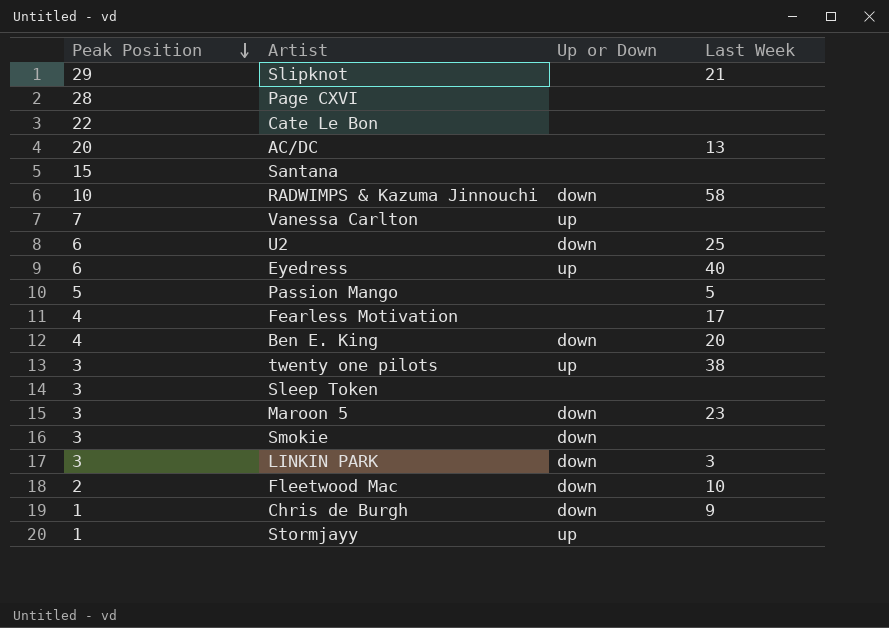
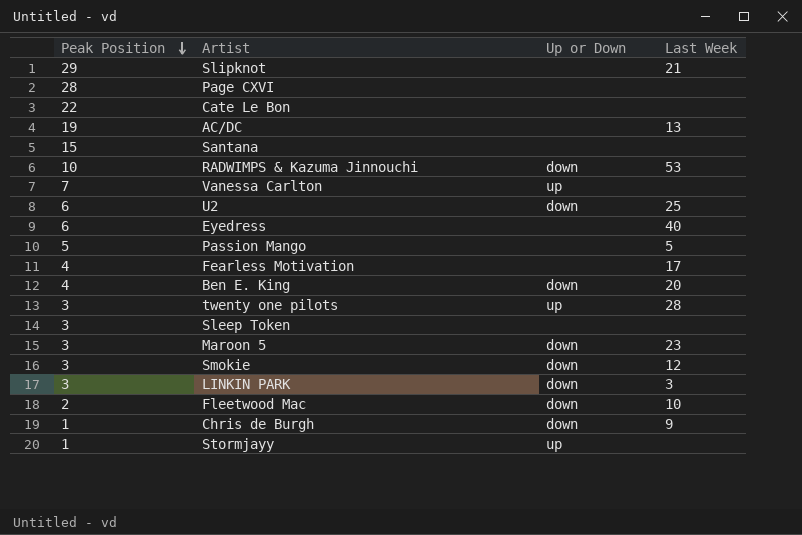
AC/DC | Peak Position: 20 -> 19
RADWIMPS & Kazuma Jinnouchi | Last Week: 58 -> 53
Eyedress | Up or Down: up -> none
twenty one pilots | Last Week: 38 -> 28
Smokie | Last Week: none -> 12

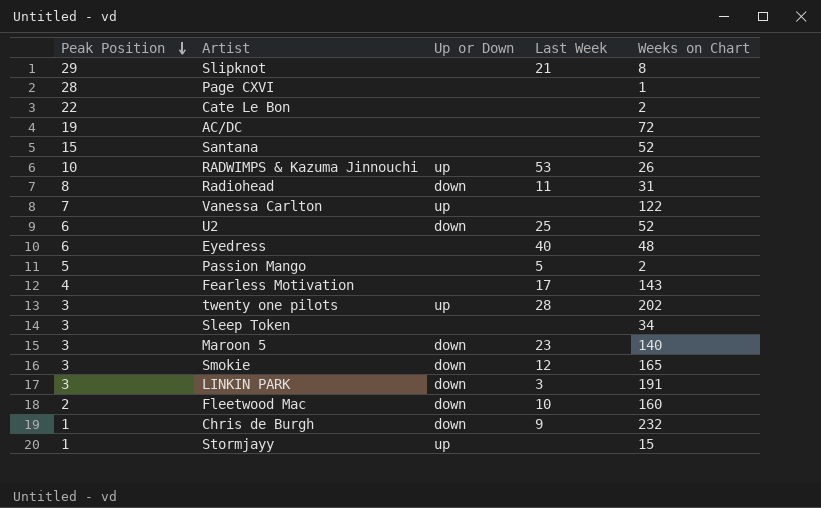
column Weeks on Chart | position: none -> 5
row Ben E. King: 4 | down | 20 -> none
AC/DC | Last Week: 13 -> none
RADWIMPS & Kazuma Jinnouchi | Up or Down: down -> up
row Radiohead: none -> 8 | down | 11 | 31

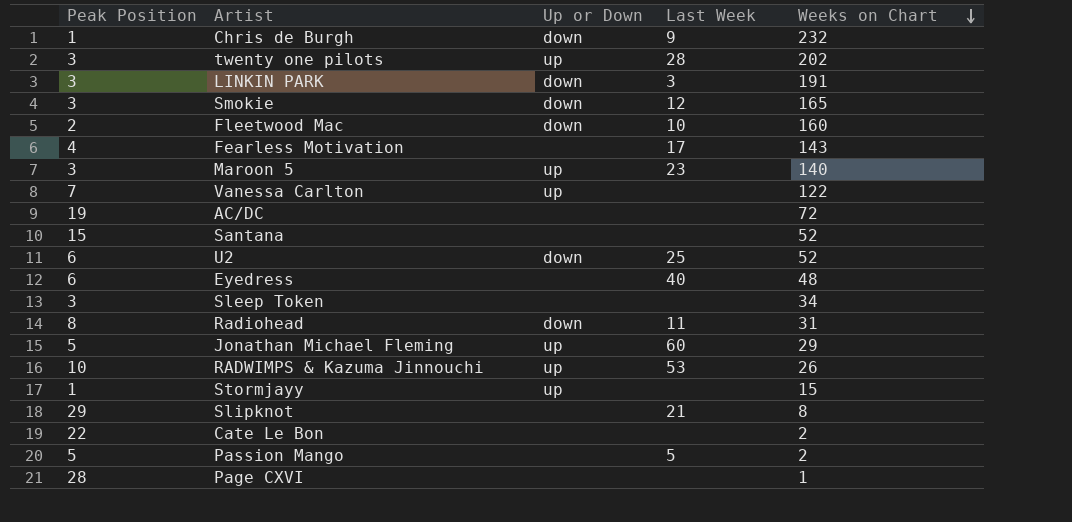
row order: Peak Position descending -> Weeks on Chart descending
Maroon 5 | Up or Down: down -> up
row Jonathan Michael Fleming: none -> 5 | up | 60 | 29

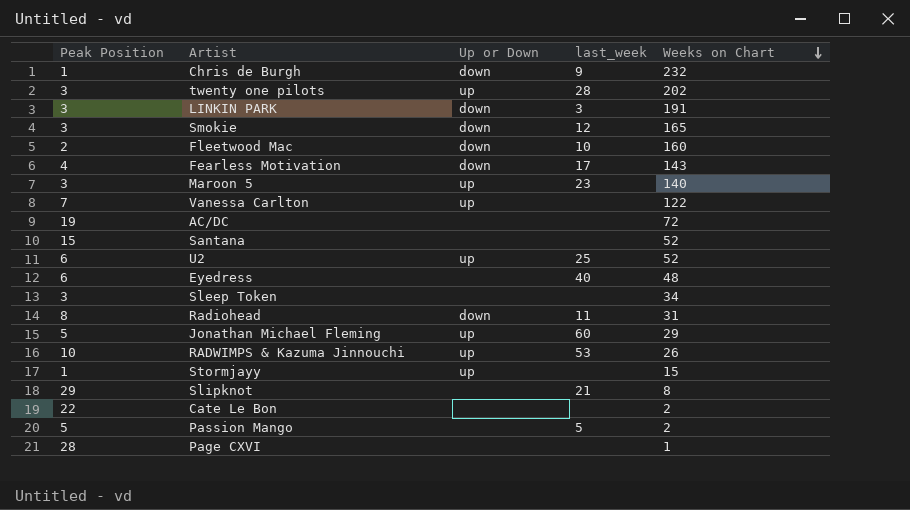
column name: Last Week -> last_week
Fearless Motivation | Up or Down: none -> down
U2 | Up or Down: down -> up

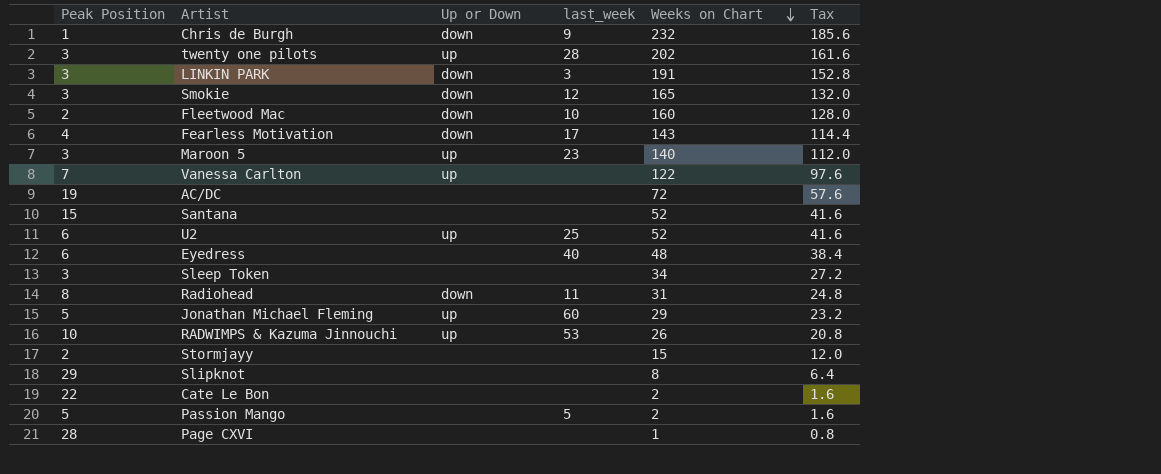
column Tax | formula: none -> [Weeks on Chart] * 0.8
Stormjayy | Peak Position: 1 -> 2
Stormjayy | Up or Down: up -> none
Slipknot | last_week: 21 -> none

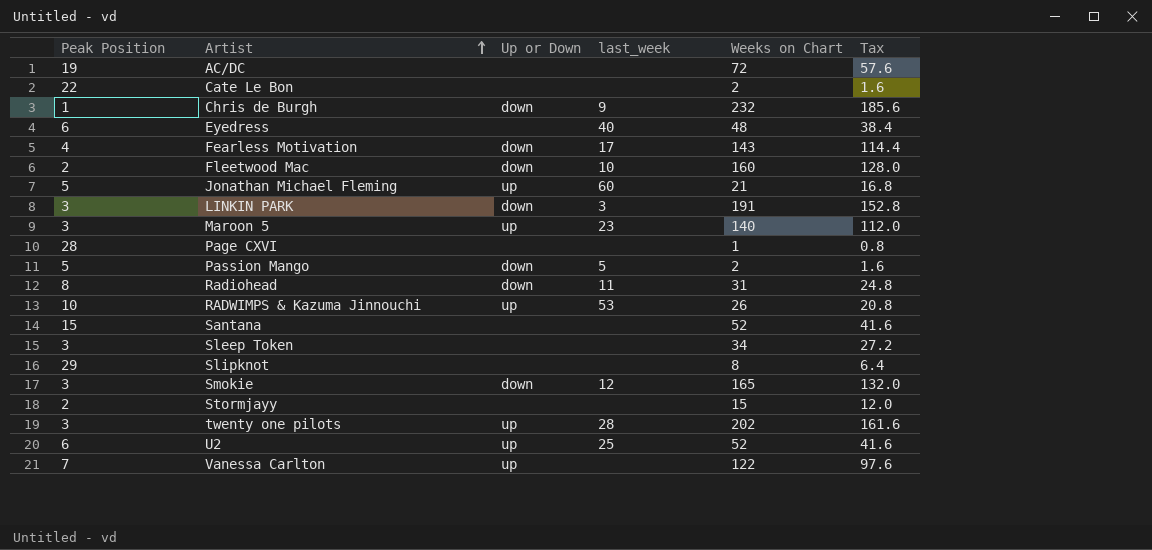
row order: Weeks on Chart descending -> Artist ascending
Jonathan Michael Fleming | Weeks on Chart: 29 -> 21
Jonathan Michael Fleming | Tax: 23.2 -> 16.8
Passion Mango | Up or Down: none -> down

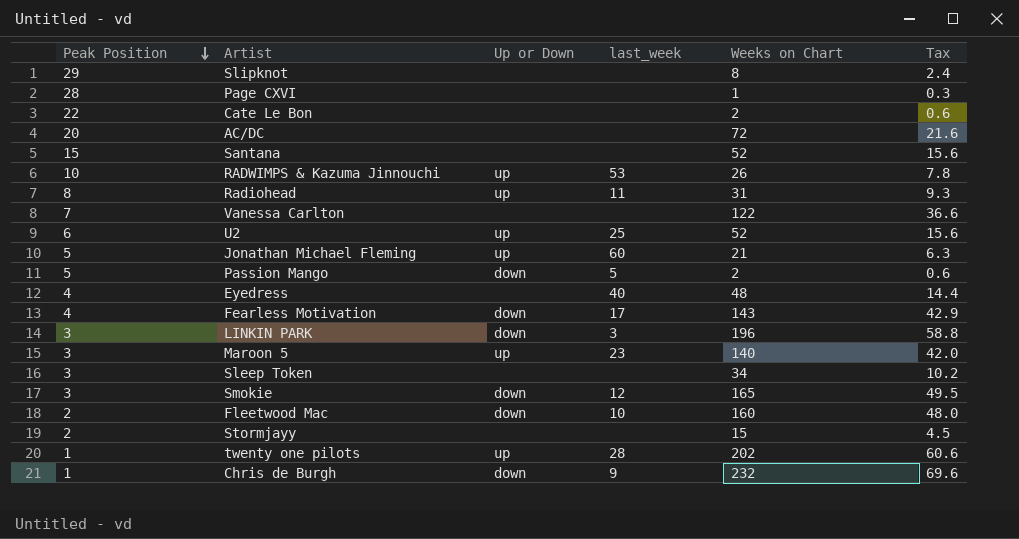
row order: Artist ascending -> Peak Position descending
column Tax | formula: [Weeks on Chart] * 0.8 -> [Weeks on Chart] * 0.3
AC/DC | Peak Position: 19 -> 20
Radiohead | Up or Down: down -> up
Vanessa Carlton | Up or Down: up -> none
Eyedress | Peak Position: 6 -> 4
LINKIN PARK | Weeks on Chart: 191 -> 196
twenty one pilots | Peak Position: 3 -> 1

